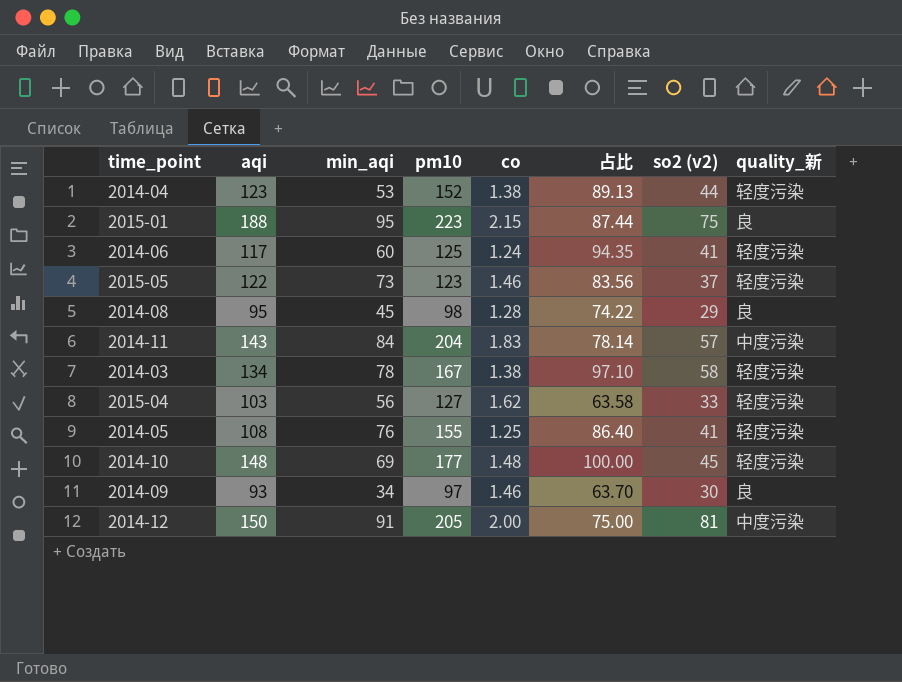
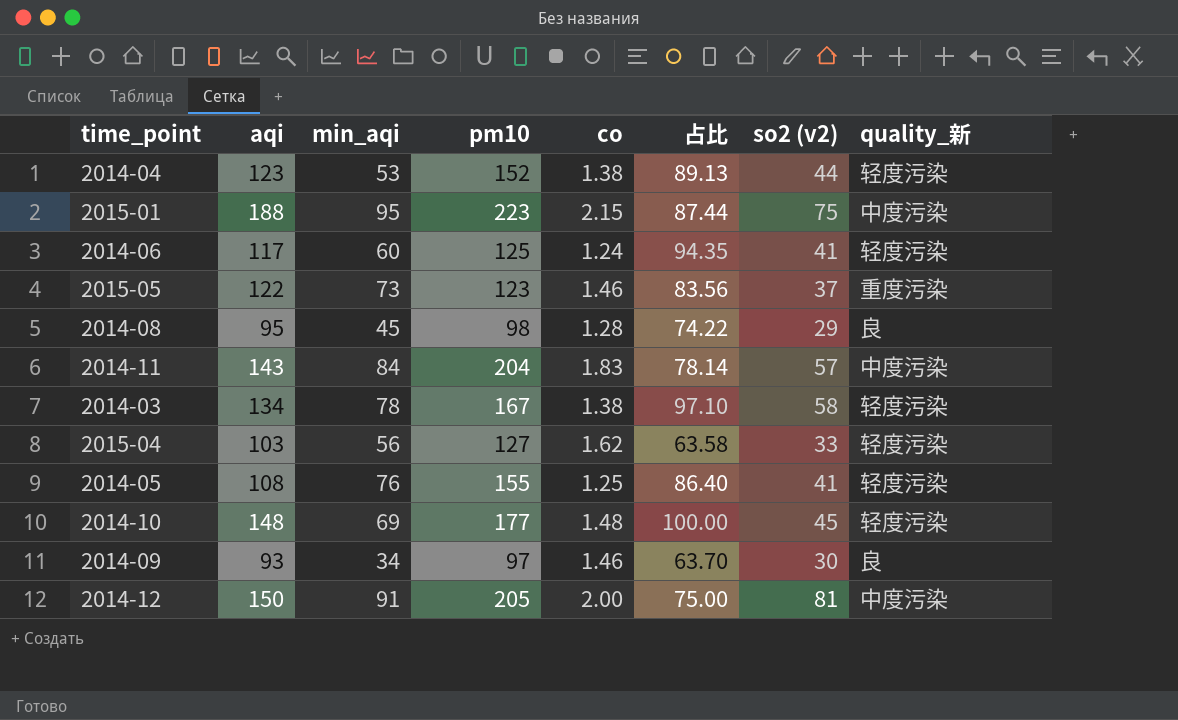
2015-01 | quality_新: 良 -> 中度污染
2015-05 | quality_新: 轻度污染 -> 重度污染

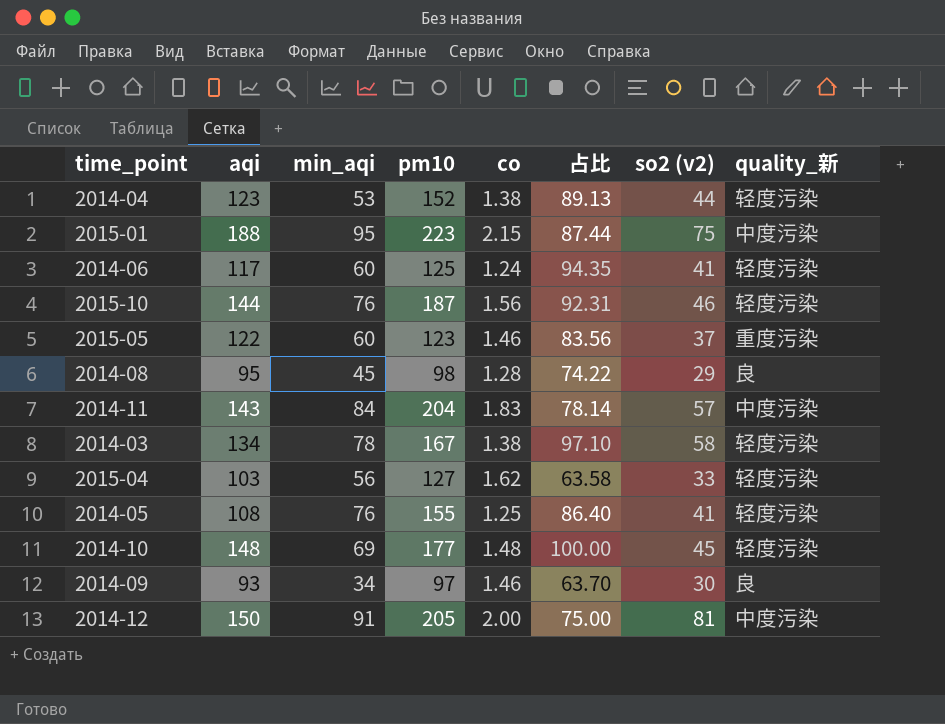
row 2015-10: none -> 144 | 76 | 187 | 1.56 | 92.31 | 46 | 轻度污染
2015-05 | min_aqi: 73 -> 60

